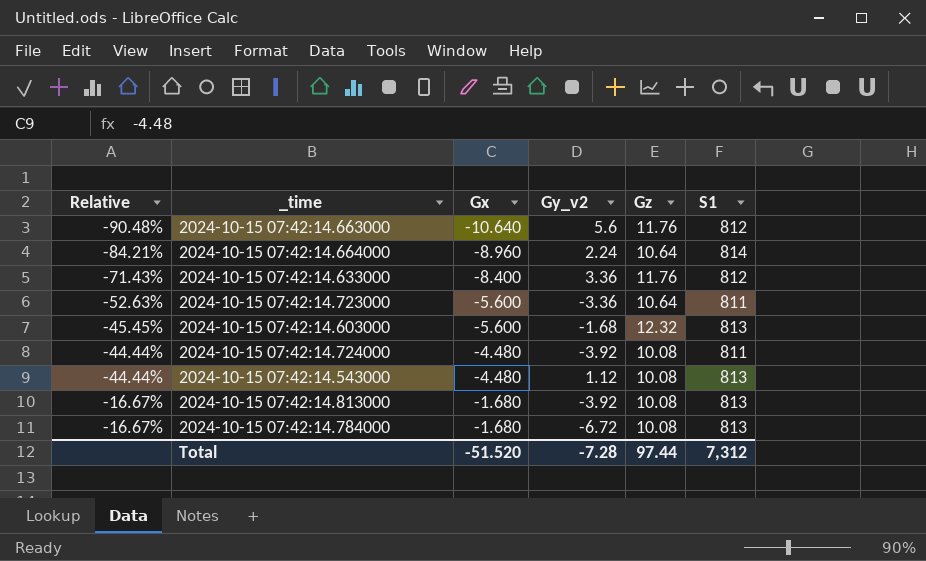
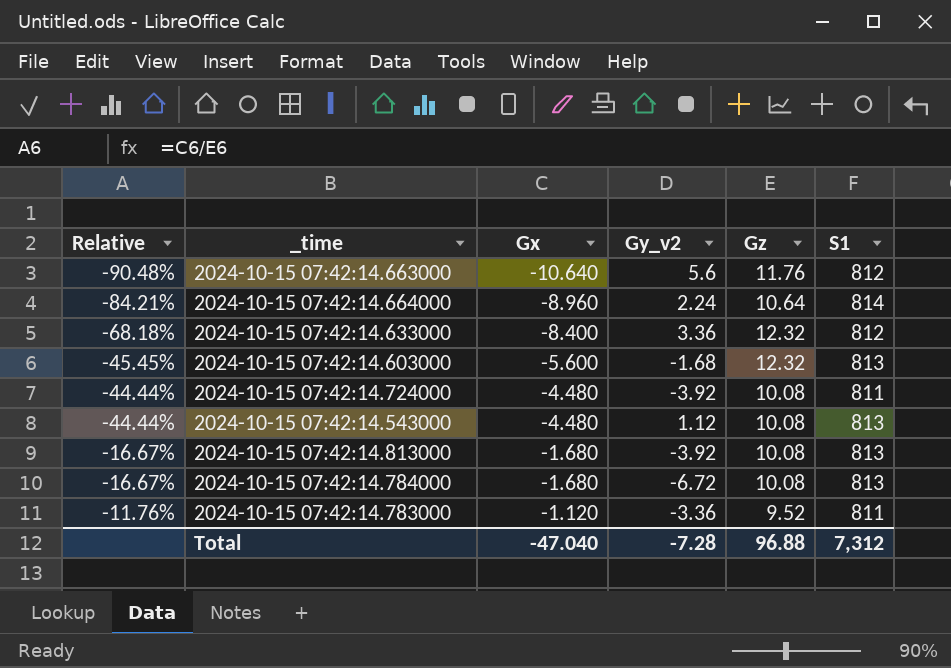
row 2024-10-15 07:42:14.723000: -52.63% | -5.600 | -3.36 | 10.64 | 811 -> none
2024-10-15 07:42:14.633000 | Relative: -71.43% -> -68.18%
2024-10-15 07:42:14.633000 | Gz: 11.76 -> 12.32
row 2024-10-15 07:42:14.783000: none -> -11.76% | -1.120 | -3.36 | 9.52 | 811
Total | Gx: -51.520 -> -47.040
Total | Gz: 97.44 -> 96.88

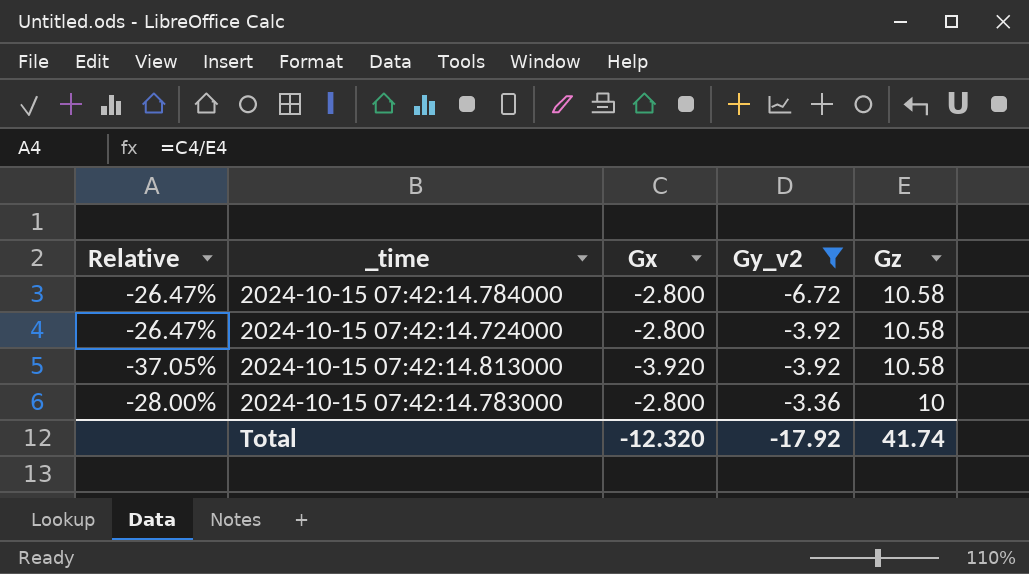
filter: none -> Gy_v2 <= -3.36
row order: Relative ascending -> Gy_v2 ascending
column S1 | position: 6 -> none
2024-10-15 07:42:14.784000 | Relative: -16.67% -> -26.47%
2024-10-15 07:42:14.784000 | Gx: -1.680 -> -2.800
2024-10-15 07:42:14.784000 | Gz: 10.08 -> 10.58
2024-10-15 07:42:14.724000 | Relative: -44.44% -> -26.47%
2024-10-15 07:42:14.724000 | Gx: -4.480 -> -2.800
2024-10-15 07:42:14.724000 | Gz: 10.08 -> 10.58
2024-10-15 07:42:14.813000 | Relative: -16.67% -> -37.05%
2024-10-15 07:42:14.813000 | Gx: -1.680 -> -3.920
2024-10-15 07:42:14.813000 | Gz: 10.08 -> 10.58
2024-10-15 07:42:14.783000 | Relative: -11.76% -> -28.00%
2024-10-15 07:42:14.783000 | Gx: -1.120 -> -2.800
2024-10-15 07:42:14.783000 | Gz: 9.52 -> 10
Total | Gx: -47.040 -> -12.320
Total | Gy_v2: -7.28 -> -17.92
Total | Gz: 96.88 -> 41.74

